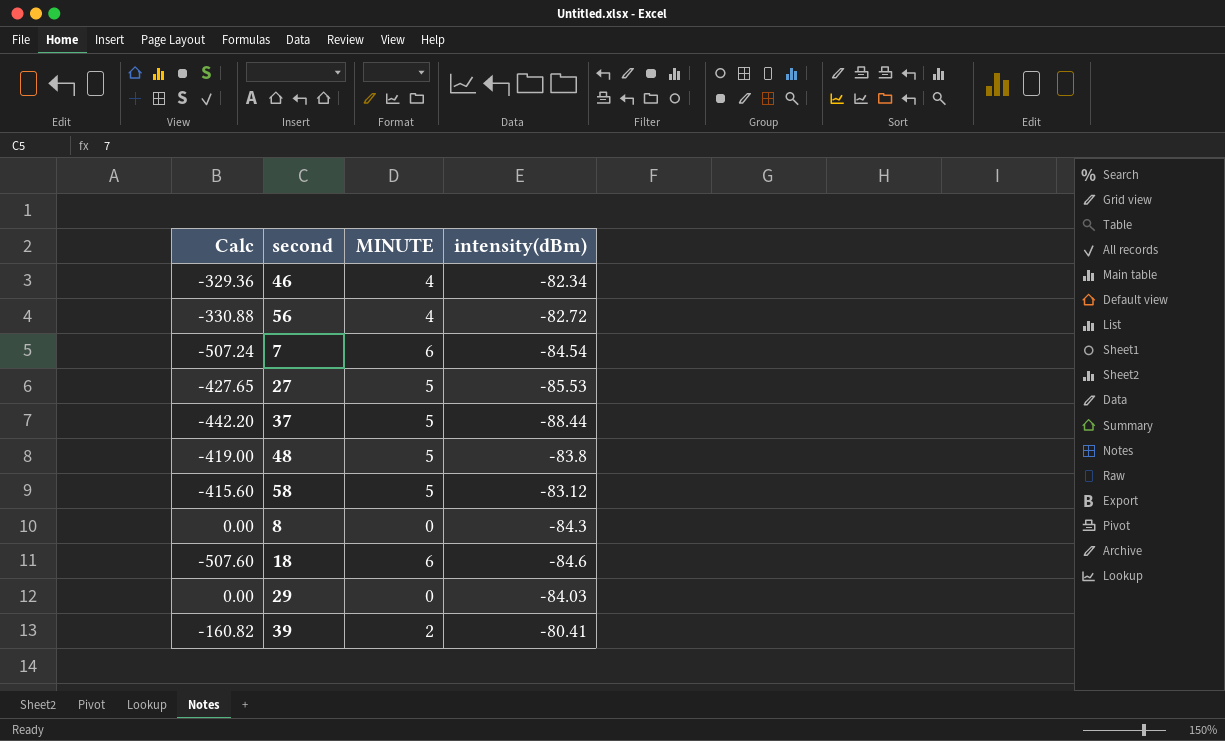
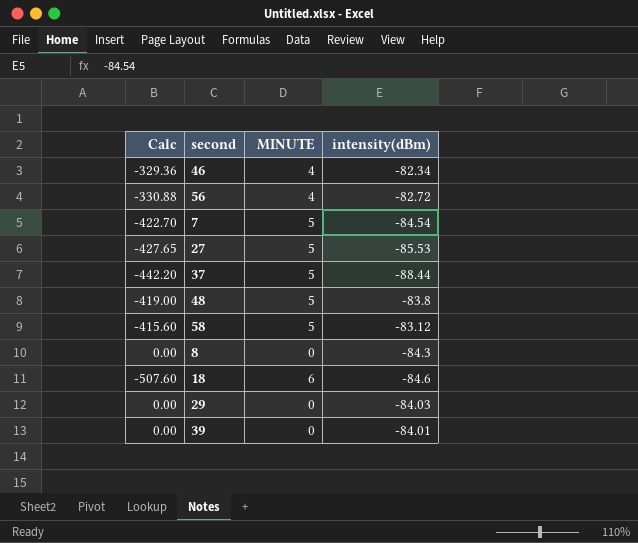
7 | Calc: -507.24 -> -422.70
7 | MINUTE: 6 -> 5
39 | Calc: -160.82 -> 0.00
39 | MINUTE: 2 -> 0
39 | intensity(dBm): -80.41 -> -84.01

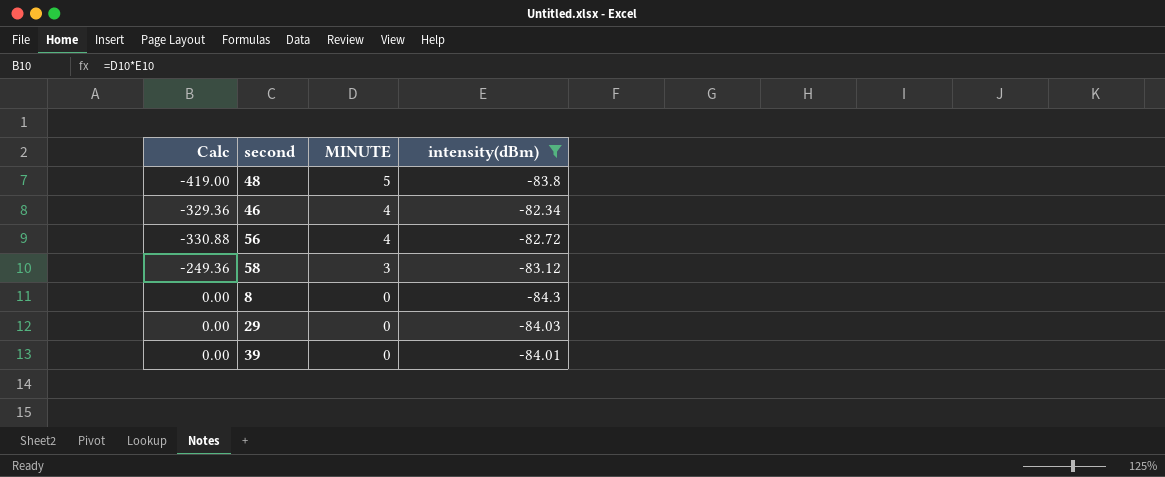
filter: none -> intensity(dBm) >= -84.3
row order: none -> MINUTE descending
58 | Calc: -415.60 -> -249.36
58 | MINUTE: 5 -> 3

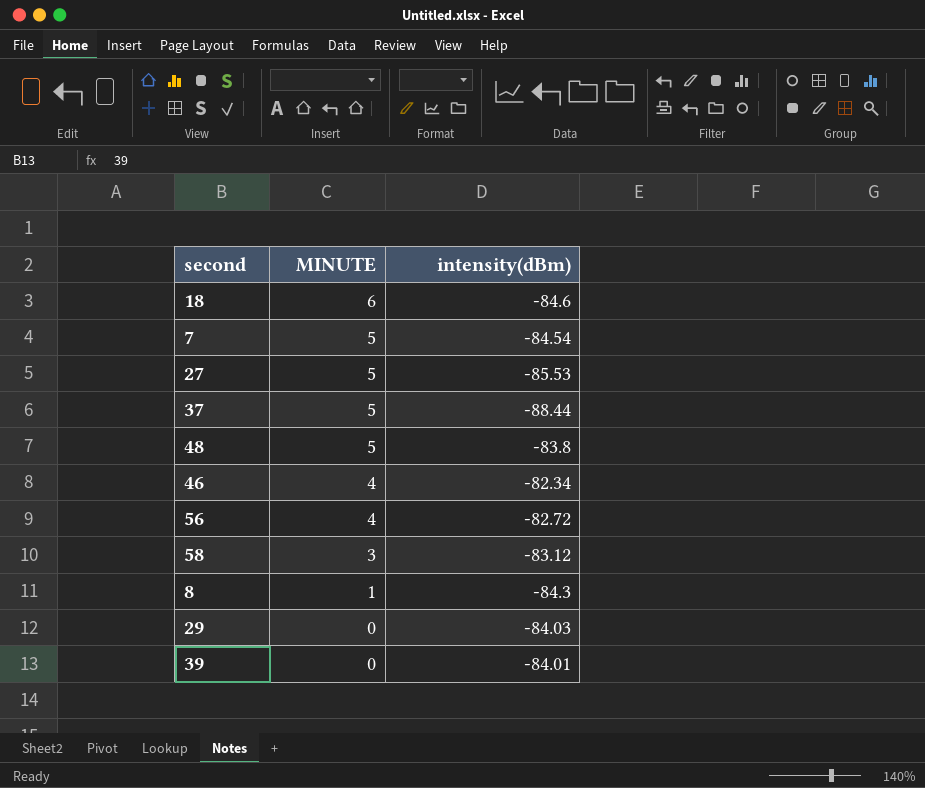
filter: intensity(dBm) >= -84.3 -> none
column Calc | formula: [MINUTE] * [intensity(dBm)] -> none
8 | MINUTE: 0 -> 1

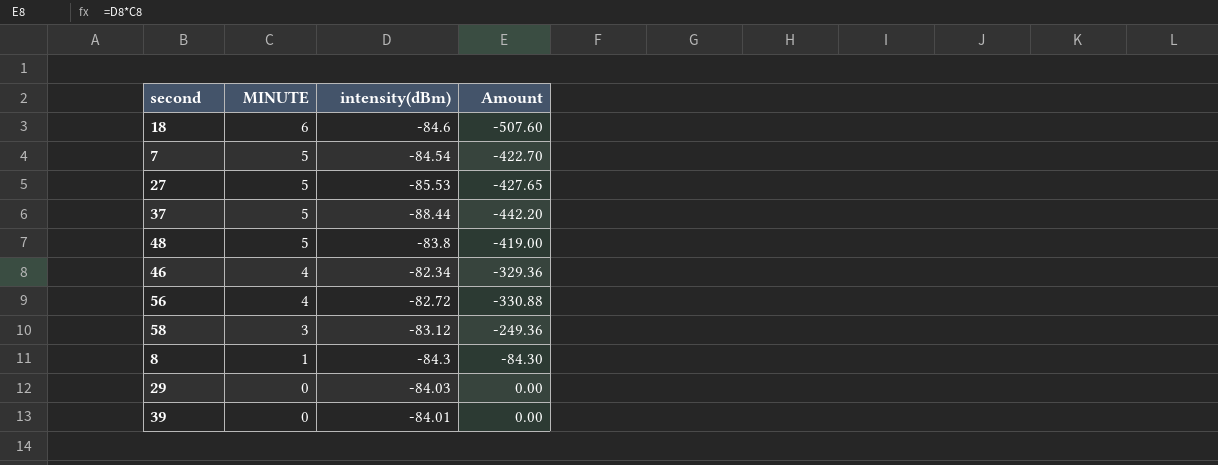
column Amount | formula: none -> [MINUTE] * [intensity(dBm)]

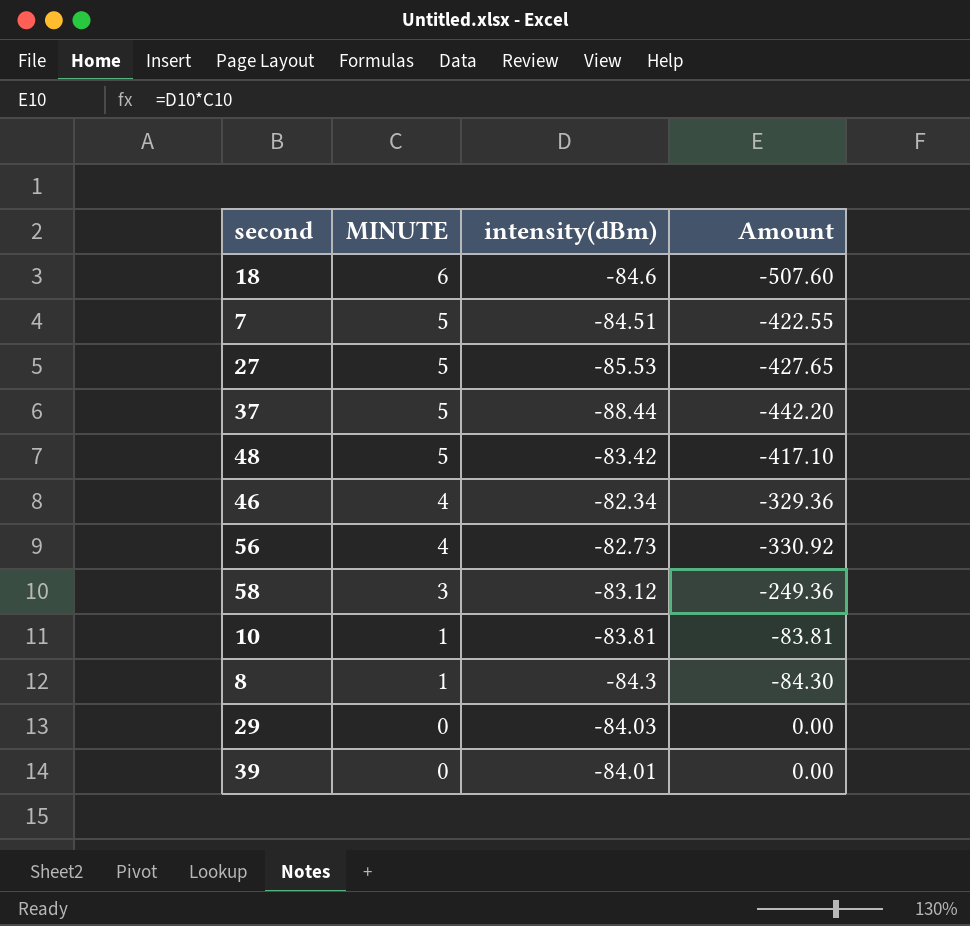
7 | intensity(dBm): -84.54 -> -84.51
7 | Amount: -422.70 -> -422.55
48 | intensity(dBm): -83.8 -> -83.42
48 | Amount: -419.00 -> -417.10
56 | intensity(dBm): -82.72 -> -82.73
56 | Amount: -330.88 -> -330.92
row 10: none -> 1 | -83.81 | -83.81

